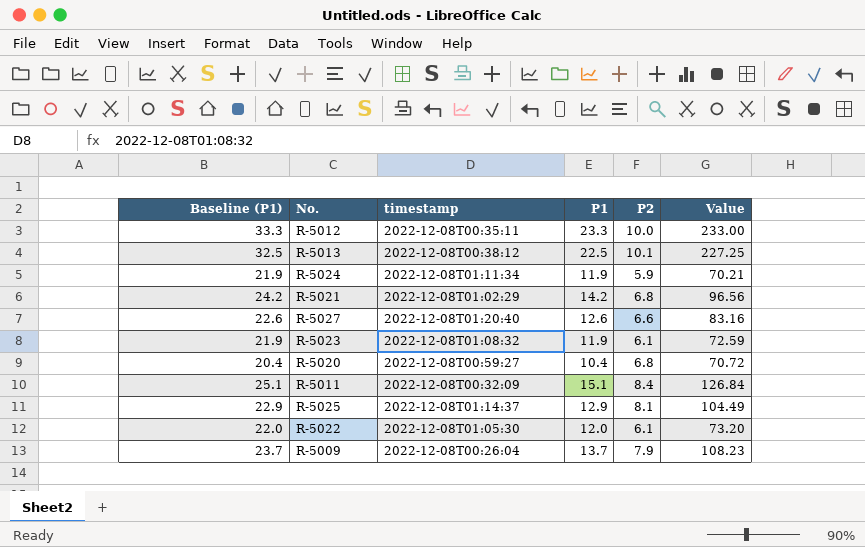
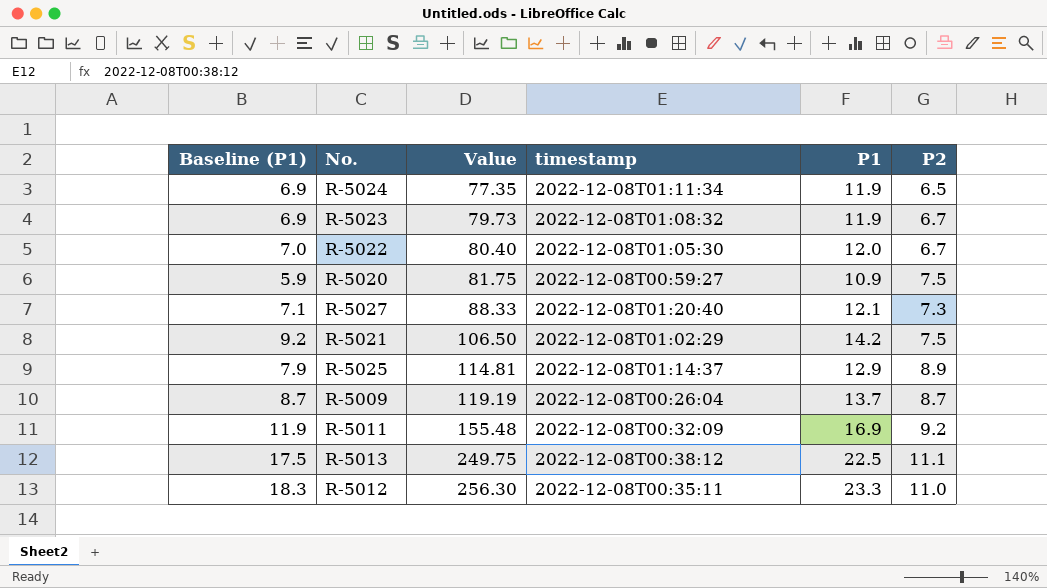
row order: none -> Value ascending
column Baseline (P1) | formula: [P1] + 10 -> [P1] - 5
column Value | position: 6 -> 3
R-5024 | Value: 70.21 -> 77.35
R-5024 | P2: 5.9 -> 6.5
R-5023 | Value: 72.59 -> 79.73
R-5023 | P2: 6.1 -> 6.7
R-5022 | Value: 73.20 -> 80.40
R-5022 | P2: 6.1 -> 6.7
R-5020 | Value: 70.72 -> 81.75
R-5020 | P1: 10.4 -> 10.9
R-5020 | P2: 6.8 -> 7.5
R-5027 | Value: 83.16 -> 88.33
R-5027 | P1: 12.6 -> 12.1
R-5027 | P2: 6.6 -> 7.3
R-5021 | Value: 96.56 -> 106.50
R-5021 | P2: 6.8 -> 7.5
R-5025 | Value: 104.49 -> 114.81
R-5025 | P2: 8.1 -> 8.9
R-5009 | Value: 108.23 -> 119.19
R-5009 | P2: 7.9 -> 8.7
R-5011 | Value: 126.84 -> 155.48
R-5011 | P1: 15.1 -> 16.9
R-5011 | P2: 8.4 -> 9.2
R-5013 | Value: 227.25 -> 249.75
R-5013 | P2: 10.1 -> 11.1
R-5012 | Value: 233.00 -> 256.30
R-5012 | P2: 10.0 -> 11.0

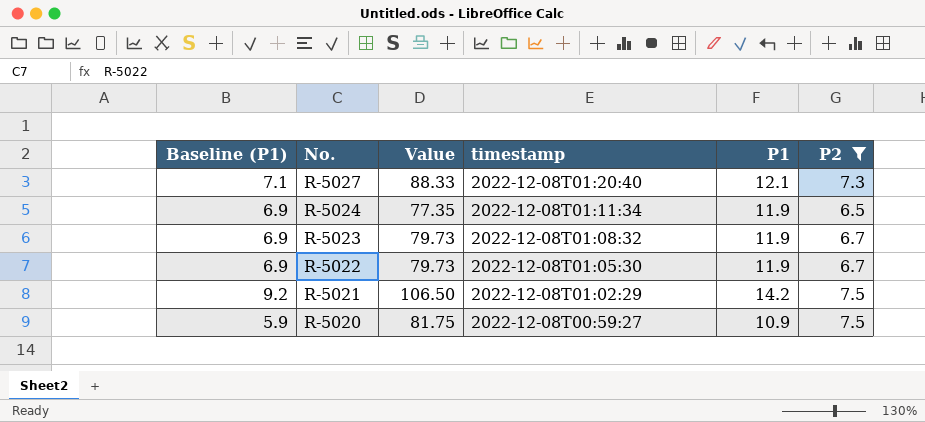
filter: none -> P2 <= 7.5
row order: Value ascending -> No. descending
R-5022 | Baseline (P1): 7.0 -> 6.9
R-5022 | Value: 80.40 -> 79.73
R-5022 | P1: 12.0 -> 11.9

